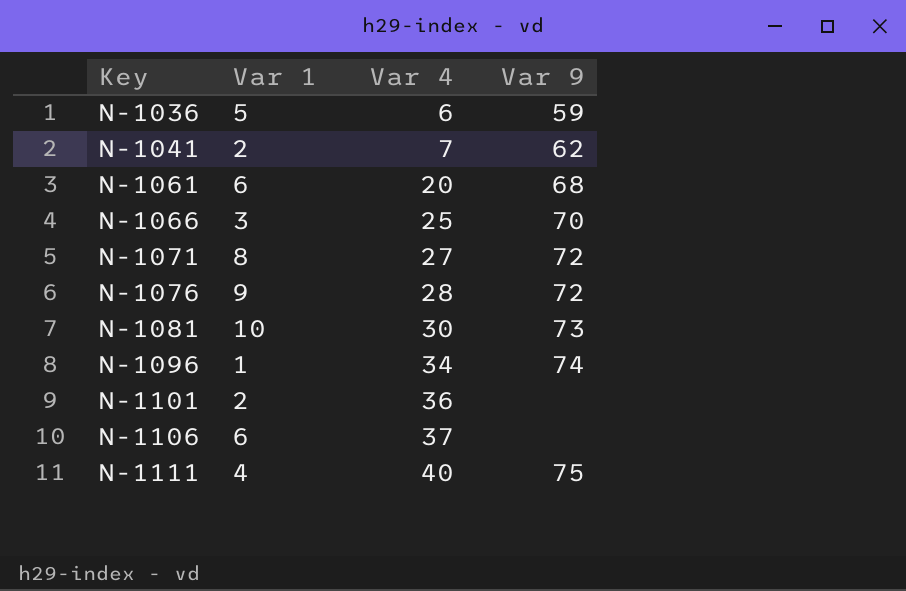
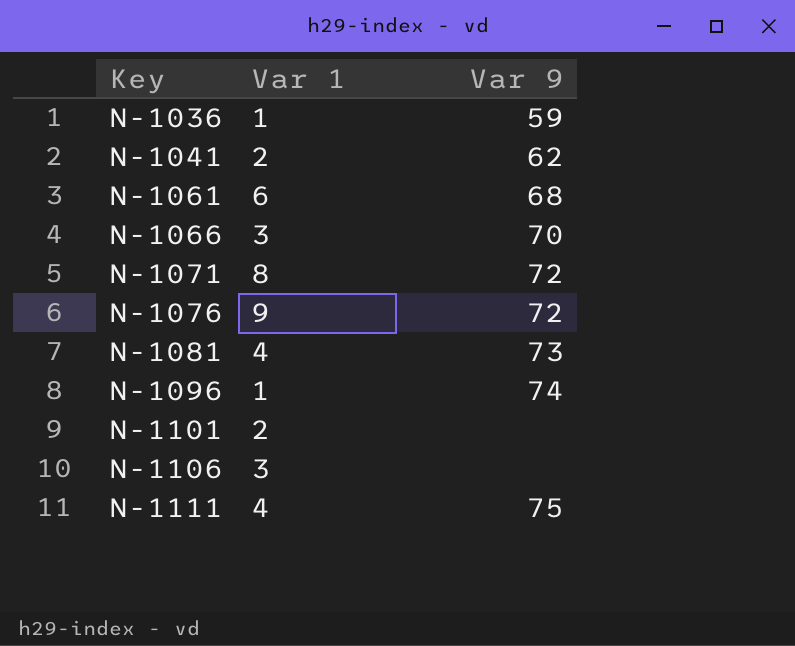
column Var 4 | position: 3 -> none
N-1036 | Var 1: 5 -> 1
N-1081 | Var 1: 10 -> 4
N-1106 | Var 1: 6 -> 3

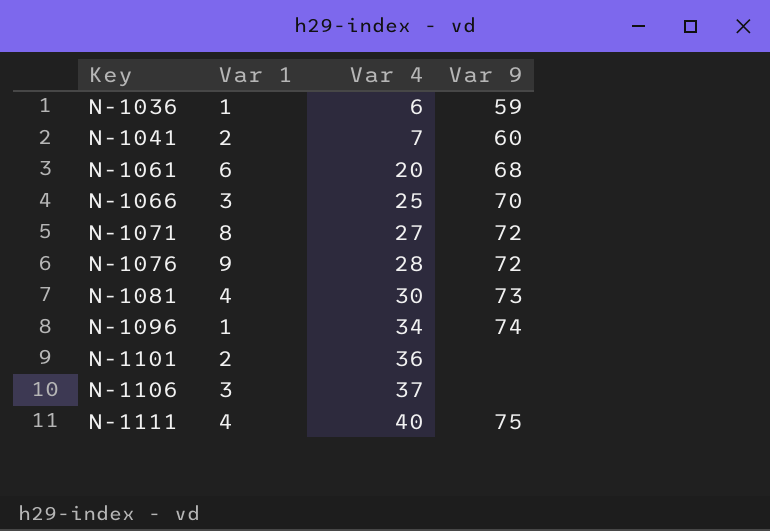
column Var 4 | position: none -> 3
N-1041 | Var 9: 62 -> 60

